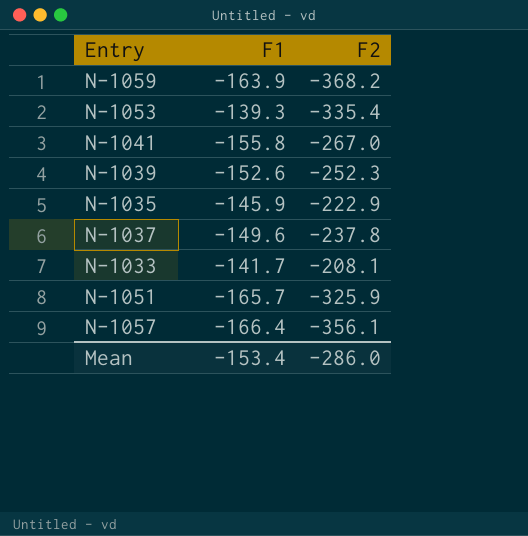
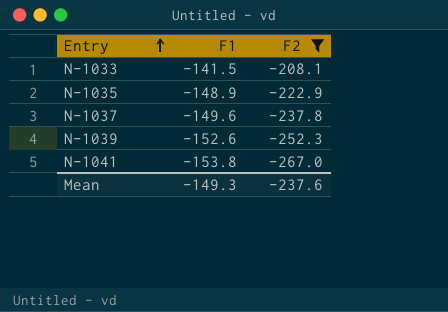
filter: none -> F2 >= -267.0
row order: none -> Entry ascending
N-1033 | F1: -141.7 -> -141.5
N-1035 | F1: -145.9 -> -148.9
N-1041 | F1: -155.8 -> -153.8
Mean | F1: -153.4 -> -149.3
Mean | F2: -286.0 -> -237.6

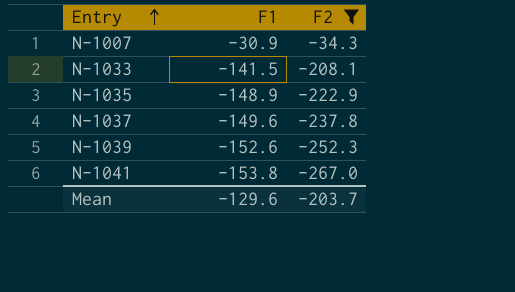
row N-1007: none -> -30.9 | -34.3
Mean | F1: -149.3 -> -129.6
Mean | F2: -237.6 -> -203.7

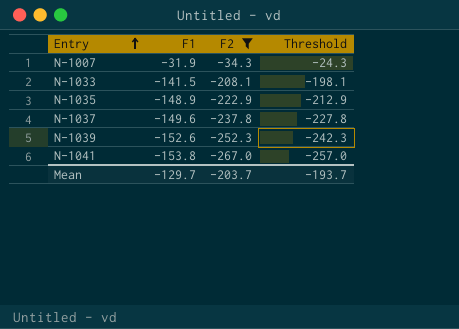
column Threshold | formula: none -> [F2] + 10
N-1007 | F1: -30.9 -> -31.9
Mean | F1: -129.6 -> -129.7

